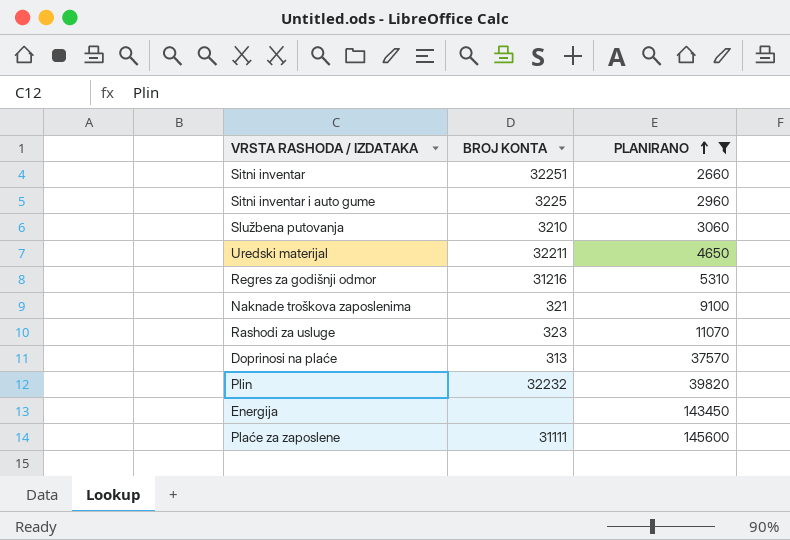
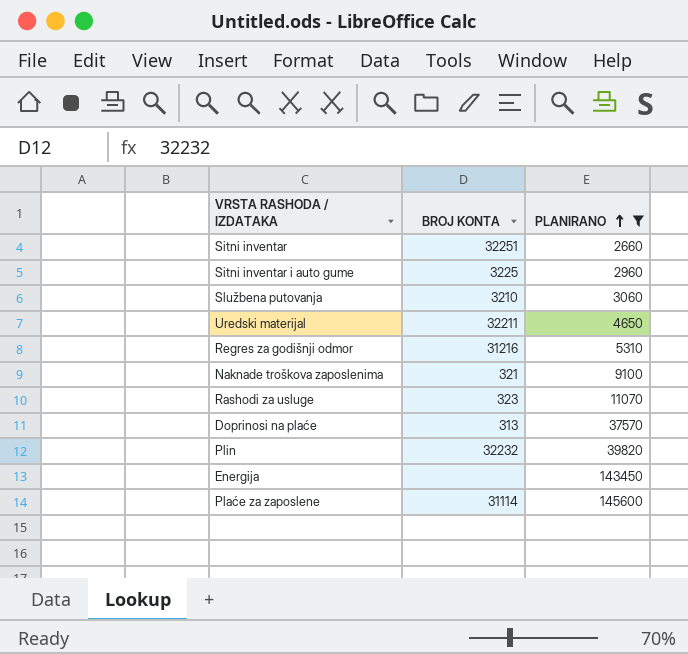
Plaće za zaposlene | BROJ KONTA: 31111 -> 31114

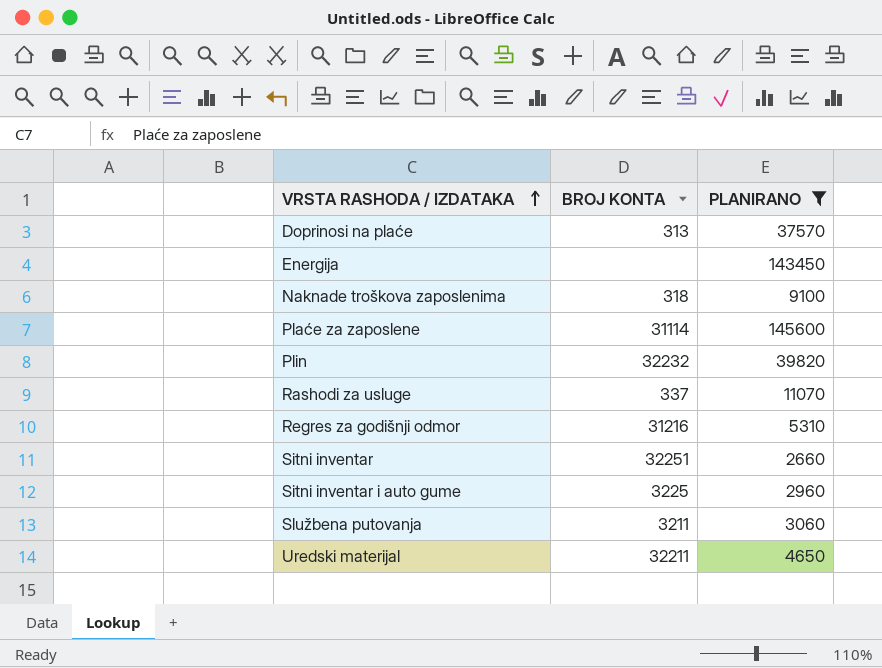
row order: PLANIRANO ascending -> VRSTA RASHODA / IZDATAKA ascending
Naknade troškova zaposlenima | BROJ KONTA: 321 -> 318
Rashodi za usluge | BROJ KONTA: 323 -> 337
Službena putovanja | BROJ KONTA: 3210 -> 3211

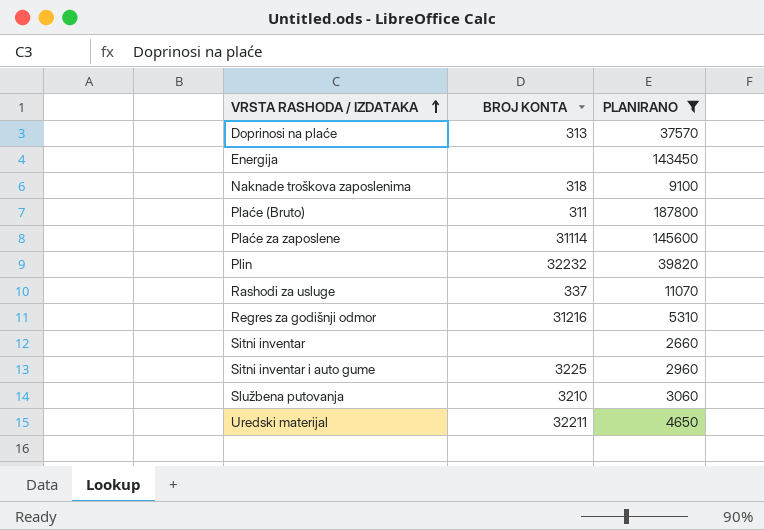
row Plaće (Bruto): none -> 311 | 187800
Sitni inventar | BROJ KONTA: 32251 -> none
Službena putovanja | BROJ KONTA: 3211 -> 3210

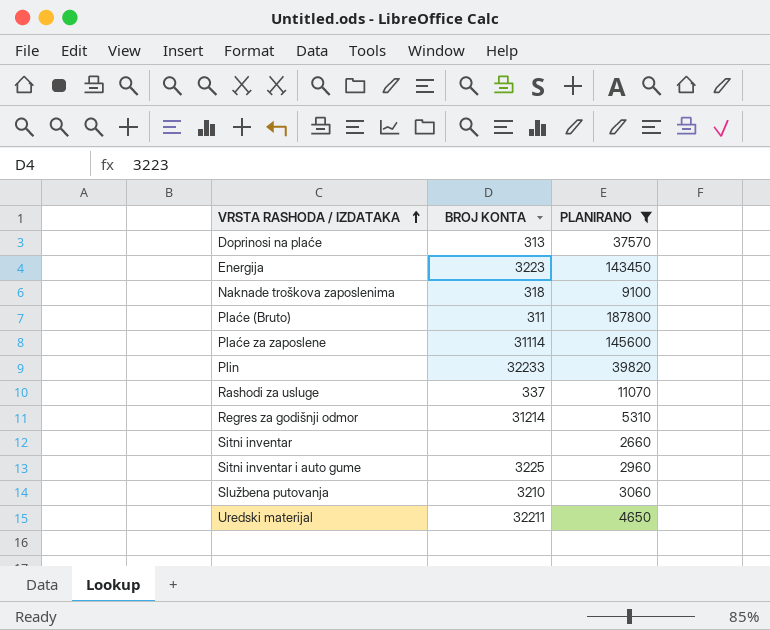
Energija | BROJ KONTA: none -> 3223
Plin | BROJ KONTA: 32232 -> 32233
Regres za godišnji odmor | BROJ KONTA: 31216 -> 31214

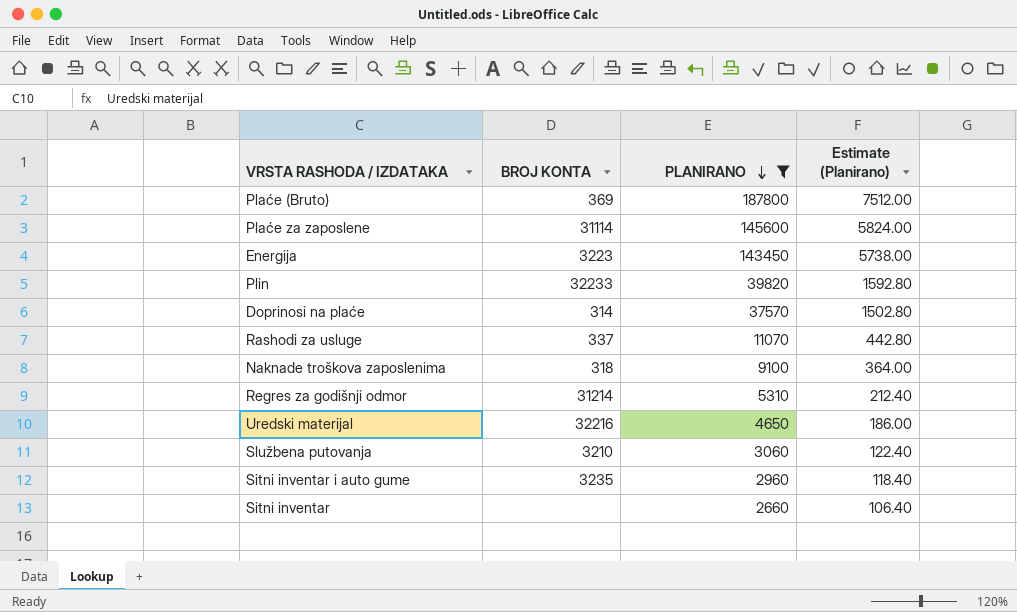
row order: VRSTA RASHODA / IZDATAKA ascending -> PLANIRANO descending
column Estimate (Planirano) | formula: none -> [PLANIRANO] * 0.04
Plaće (Bruto) | BROJ KONTA: 311 -> 369
Doprinosi na plaće | BROJ KONTA: 313 -> 314
Uredski materijal | BROJ KONTA: 32211 -> 32216
Sitni inventar i auto gume | BROJ KONTA: 3225 -> 3235

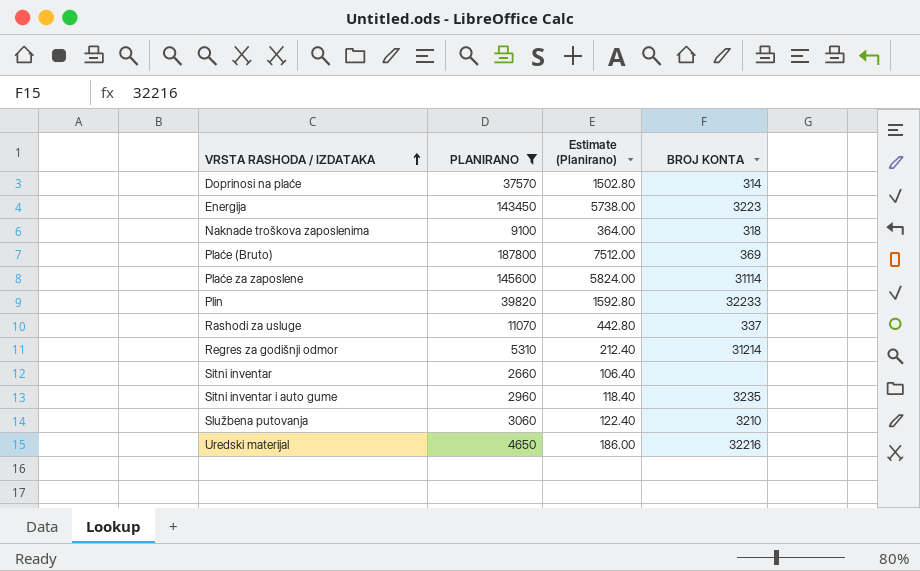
row order: PLANIRANO descending -> VRSTA RASHODA / IZDATAKA ascending
column BROJ KONTA | position: 2 -> 4

